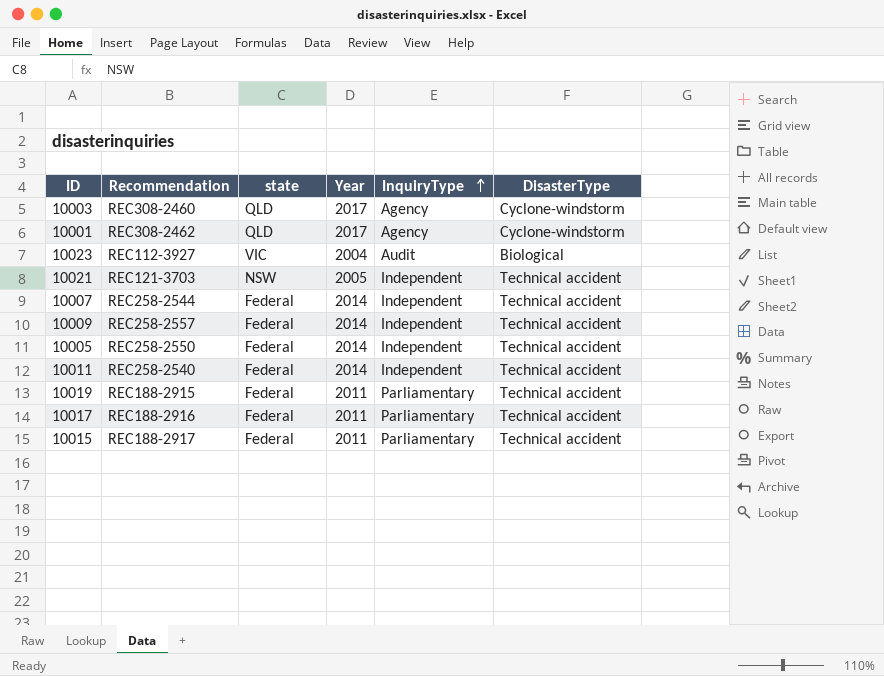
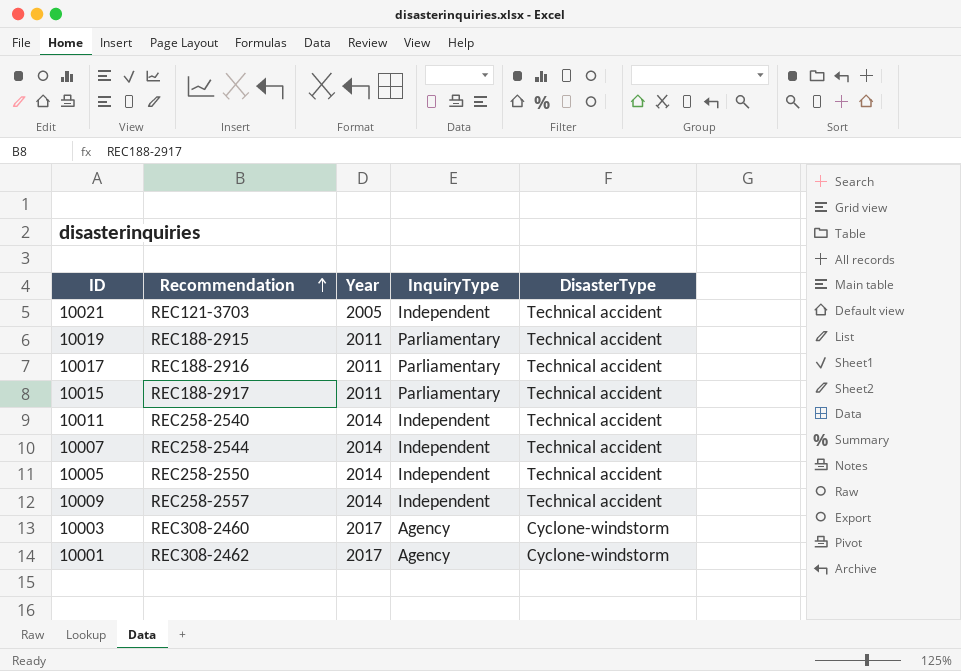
row order: InquiryType ascending -> Recommendation ascending
column state | position: 3 -> none
row 10023: REC112-3927 | VIC | 2004 | Audit | Biological -> none

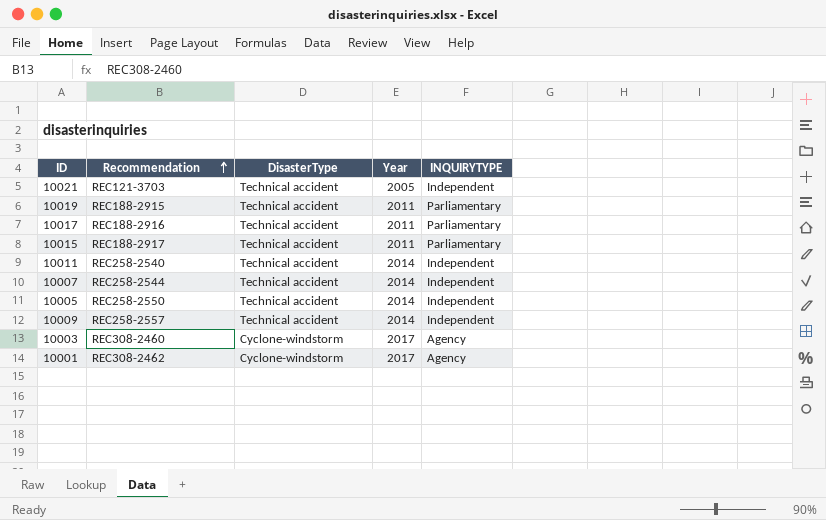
column DisasterType | position: 5 -> 3
column name: InquiryType -> INQUIRYTYPE

